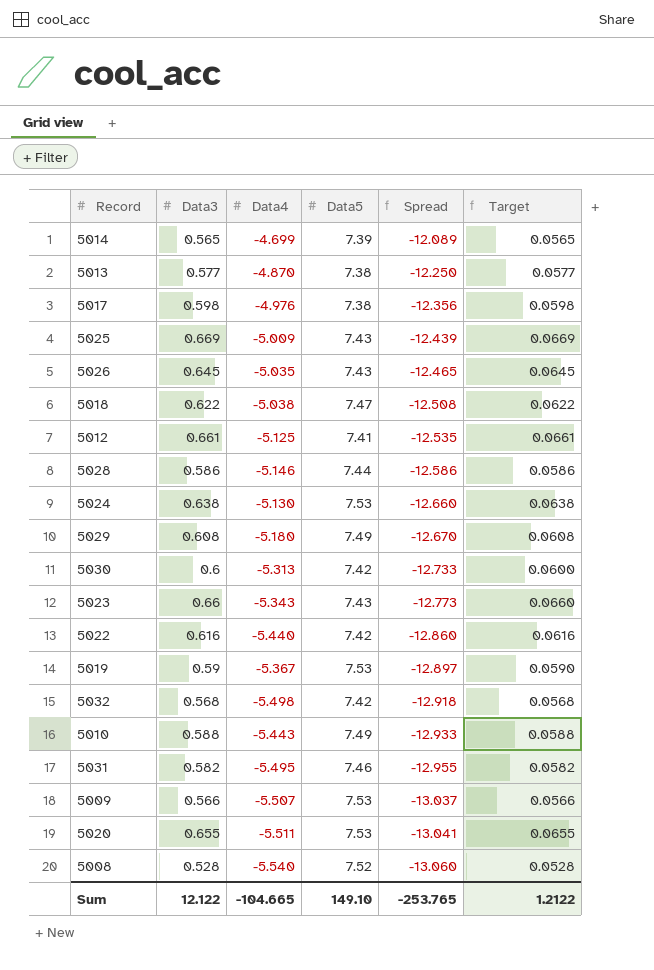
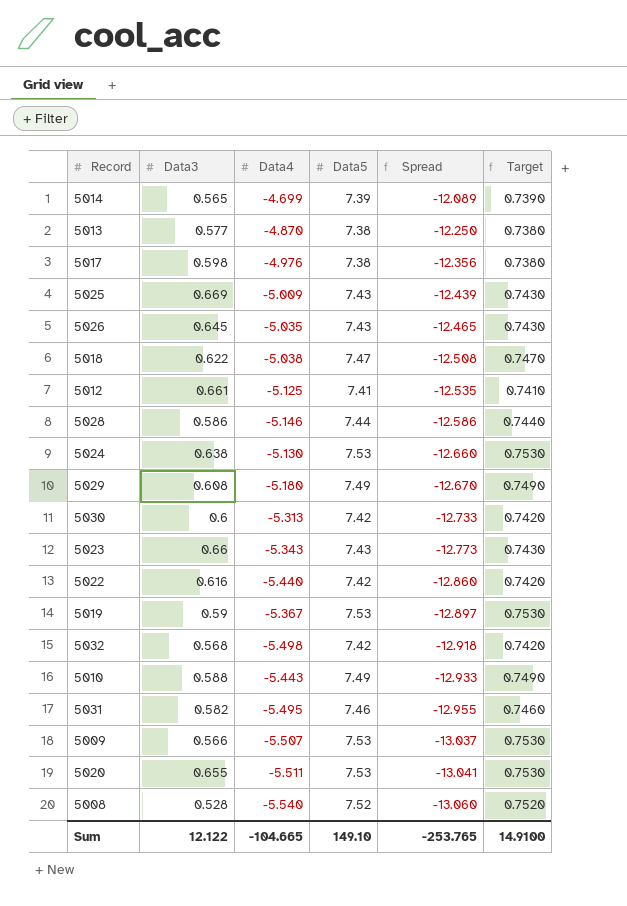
column Target | formula: [Data3] * 0.1 -> [Data5] * 0.1
Sum | Target: 1.2122 -> 14.9100

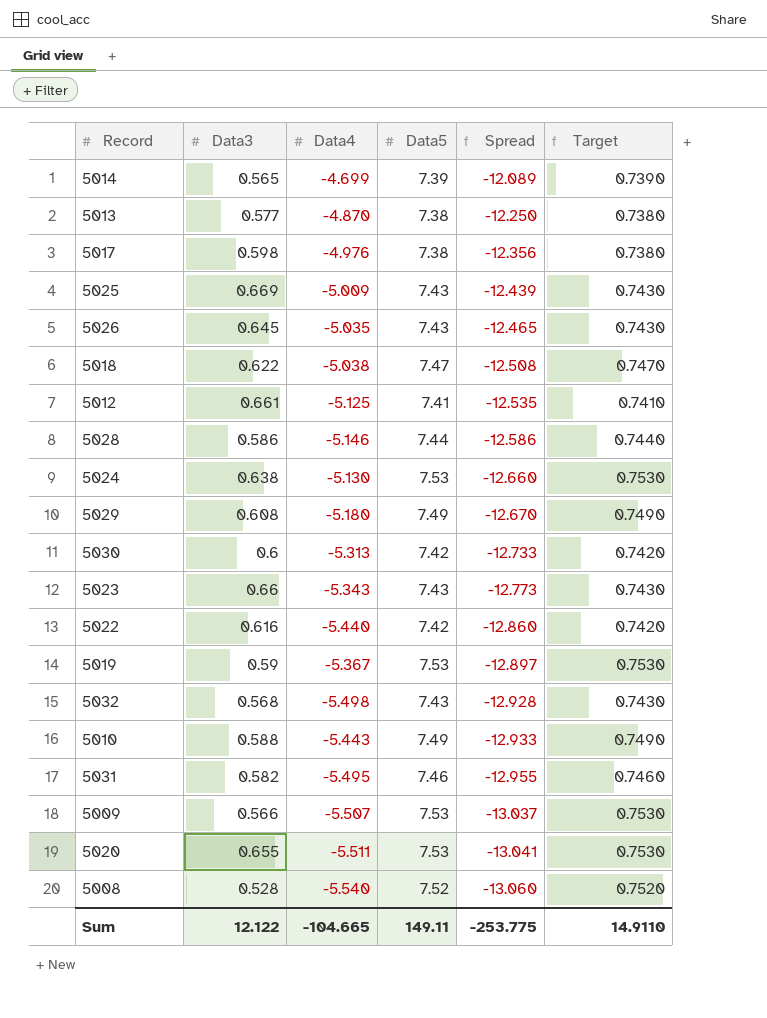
5032 | Data5: 7.42 -> 7.43
5032 | Spread: -12.918 -> -12.928
5032 | Target: 0.7420 -> 0.7430
Sum | Data5: 149.10 -> 149.11
Sum | Spread: -253.765 -> -253.775
Sum | Target: 14.9100 -> 14.9110

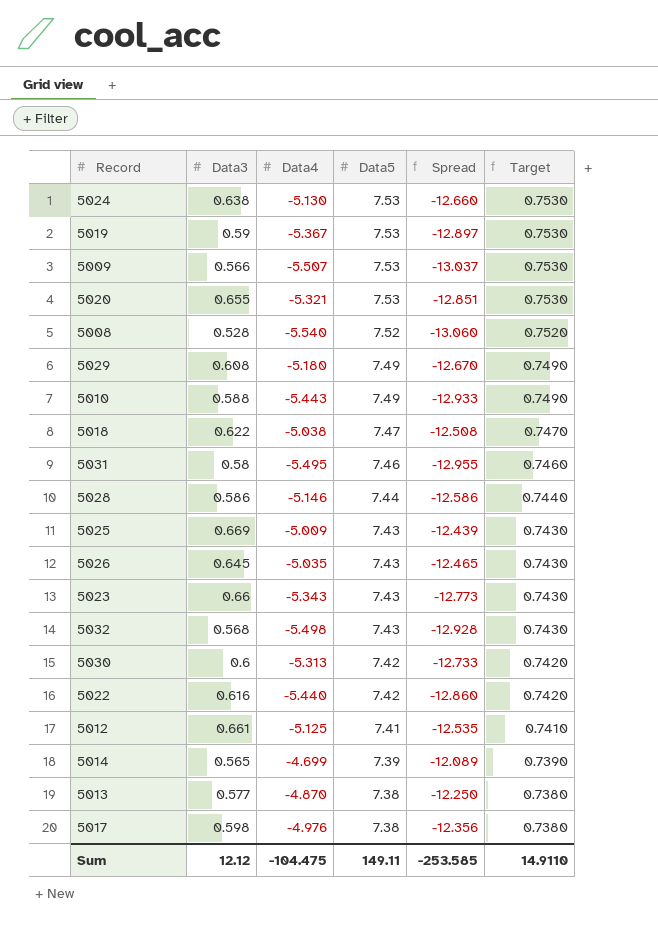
row order: Spread descending -> Data5 descending
5020 | Data4: -5.511 -> -5.321
5020 | Spread: -13.041 -> -12.851
5031 | Data3: 0.582 -> 0.58
Sum | Data3: 12.122 -> 12.12
Sum | Data4: -104.665 -> -104.475
Sum | Spread: -253.775 -> -253.585

